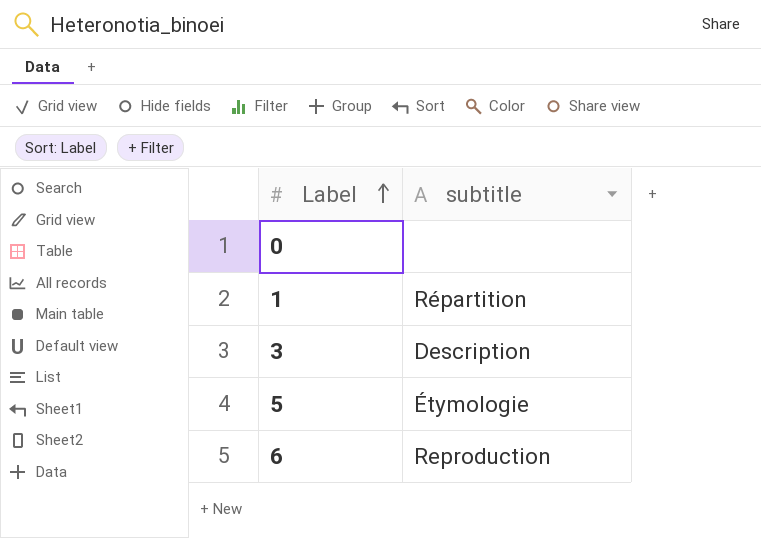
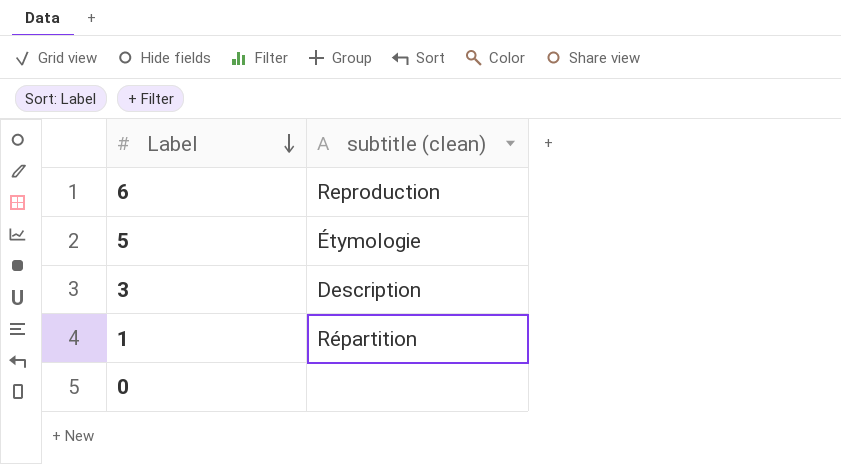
row order: Label ascending -> Label descending
column name: subtitle -> subtitle (clean)

